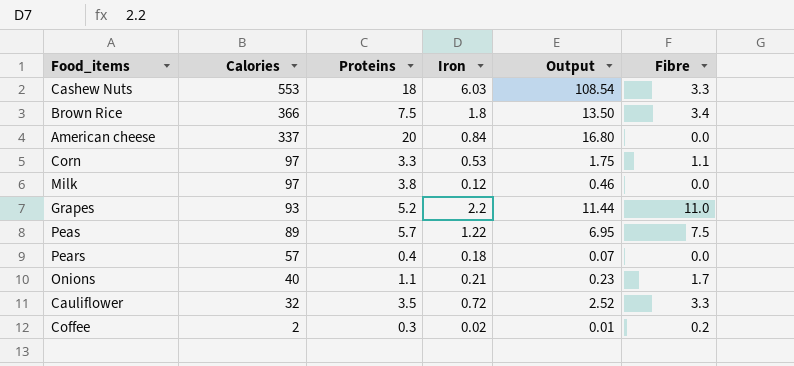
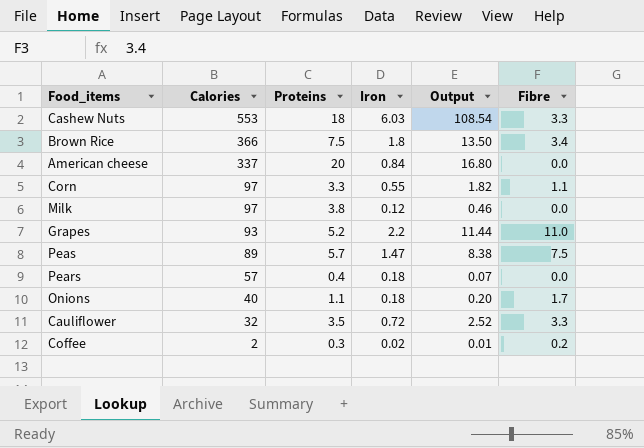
Corn | Iron: 0.53 -> 0.55
Corn | Output: 1.75 -> 1.82
Peas | Iron: 1.22 -> 1.47
Peas | Output: 6.95 -> 8.38
Onions | Iron: 0.21 -> 0.18
Onions | Output: 0.23 -> 0.20

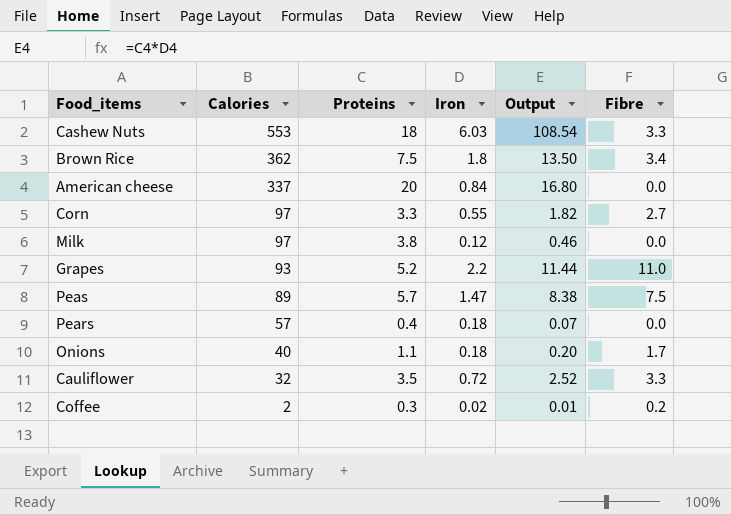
Brown Rice | Calories: 366 -> 362
Corn | Fibre: 1.1 -> 2.7

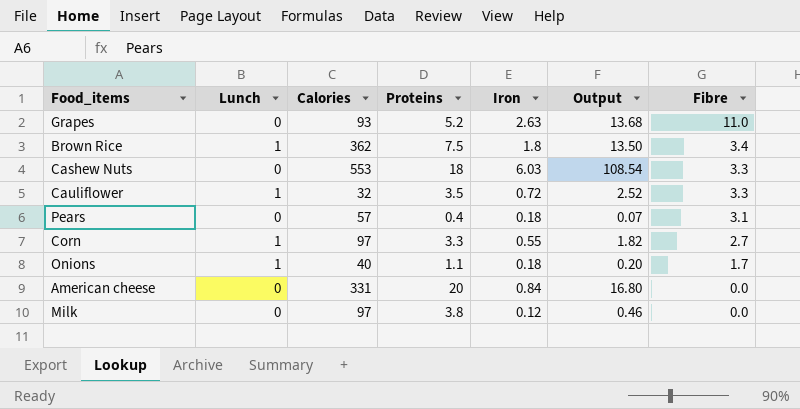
row order: Calories descending -> Fibre descending
column Lunch | position: none -> 2
row Peas: 89 | 5.7 | 1.47 | 8.38 | 7.5 -> none
row Coffee: 2 | 0.3 | 0.02 | 0.01 | 0.2 -> none
Grapes | Iron: 2.2 -> 2.63
Grapes | Output: 11.44 -> 13.68
Pears | Fibre: 0.0 -> 3.1
American cheese | Calories: 337 -> 331

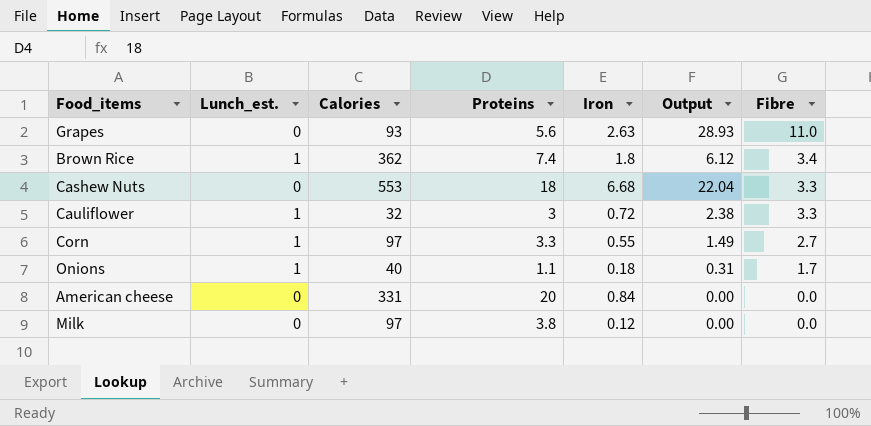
column name: Lunch -> Lunch_est.
column Output | formula: [Proteins] * [Iron] -> [Iron] * [Fibre]
row Pears: 0 | 57 | 0.4 | 0.18 | 0.07 | 3.1 -> none
Grapes | Proteins: 5.2 -> 5.6
Brown Rice | Proteins: 7.5 -> 7.4
Cashew Nuts | Iron: 6.03 -> 6.68
Cauliflower | Proteins: 3.5 -> 3

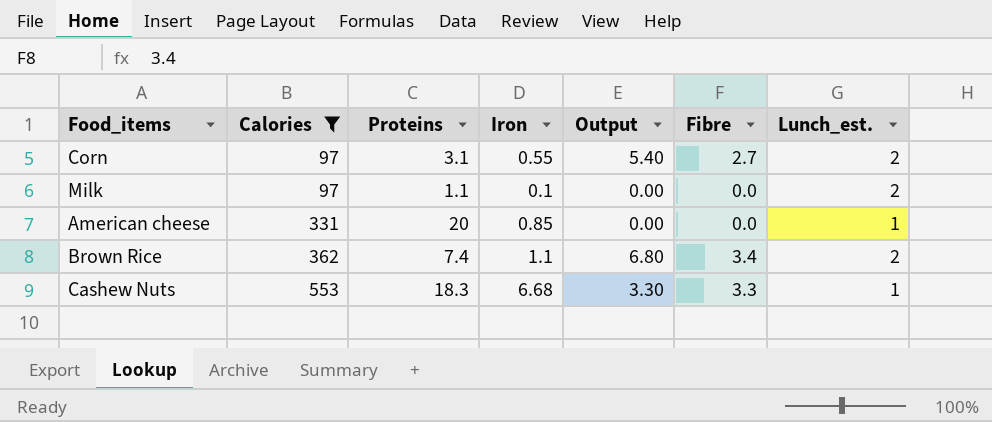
filter: none -> Calories >= 97
row order: Fibre descending -> Calories ascending
column Output | formula: [Iron] * [Fibre] -> [Fibre] * [Lunch_est.]
column Lunch_est. | position: 2 -> 7
Corn | Proteins: 3.3 -> 3.1
Corn | Lunch_est.: 1 -> 2
Milk | Proteins: 3.8 -> 1.1
Milk | Iron: 0.12 -> 0.1
Milk | Lunch_est.: 0 -> 2
American cheese | Iron: 0.84 -> 0.85
American cheese | Lunch_est.: 0 -> 1
Brown Rice | Iron: 1.8 -> 1.1
Brown Rice | Lunch_est.: 1 -> 2
Cashew Nuts | Proteins: 18 -> 18.3
Cashew Nuts | Lunch_est.: 0 -> 1

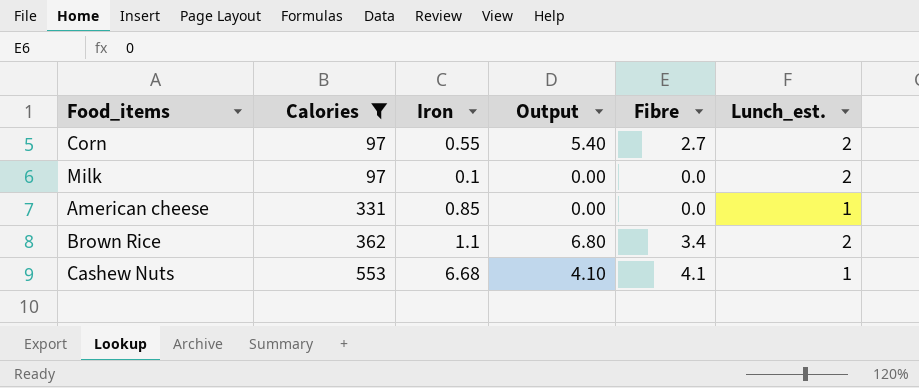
column Proteins | position: 3 -> none
Cashew Nuts | Output: 3.30 -> 4.10
Cashew Nuts | Fibre: 3.3 -> 4.1

